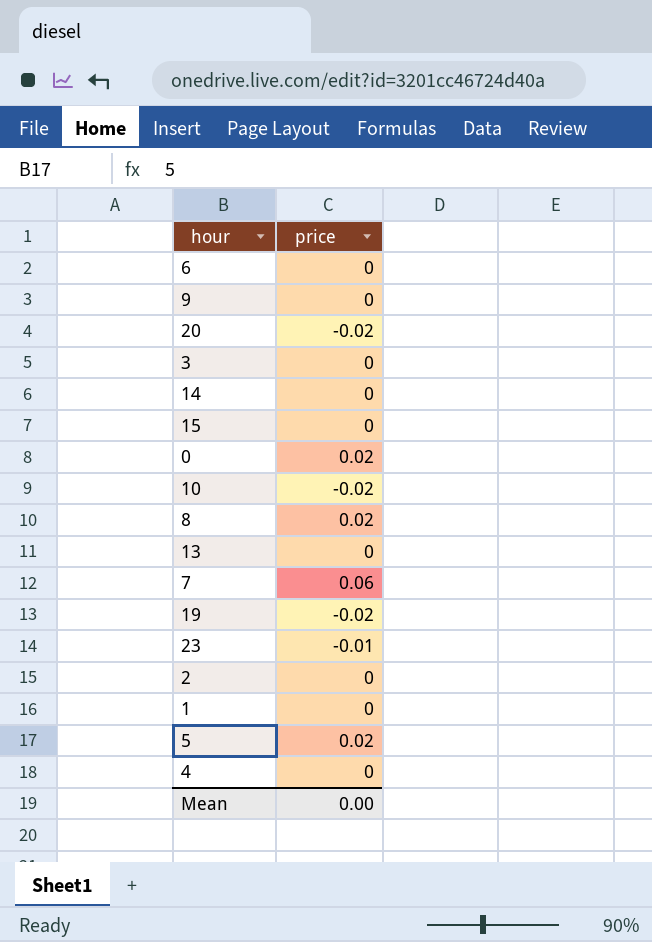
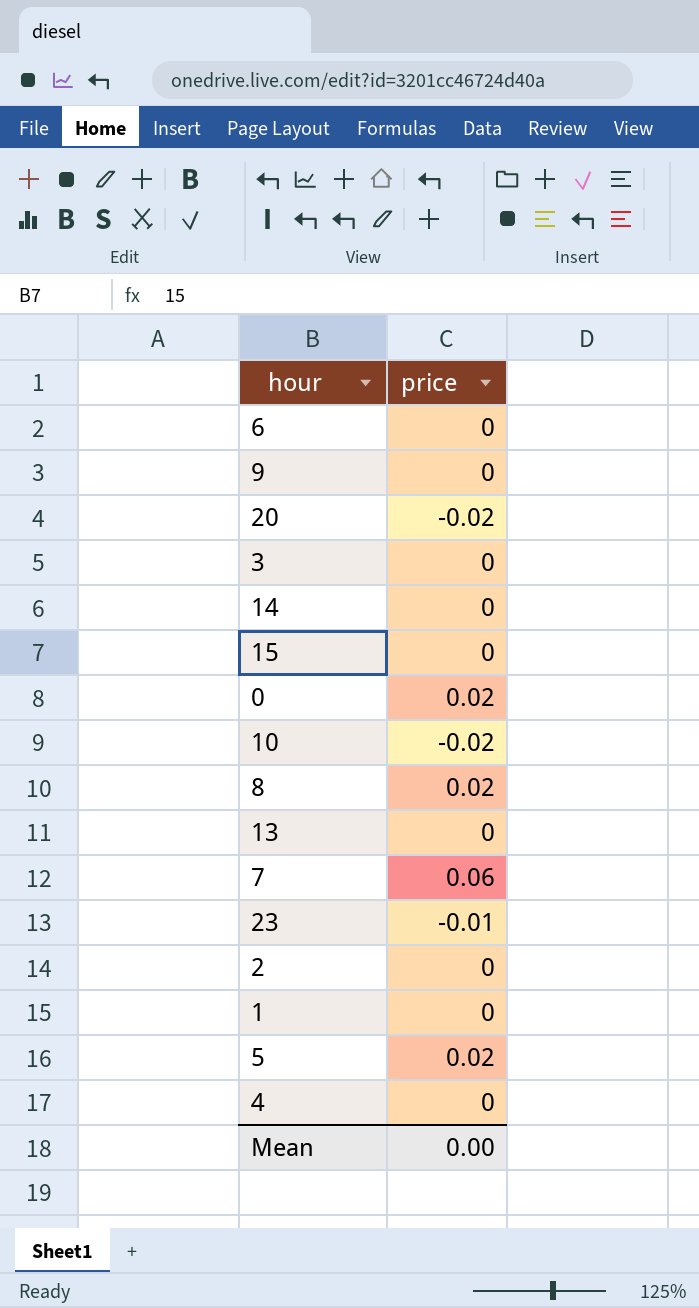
row 19: -0.02 -> none

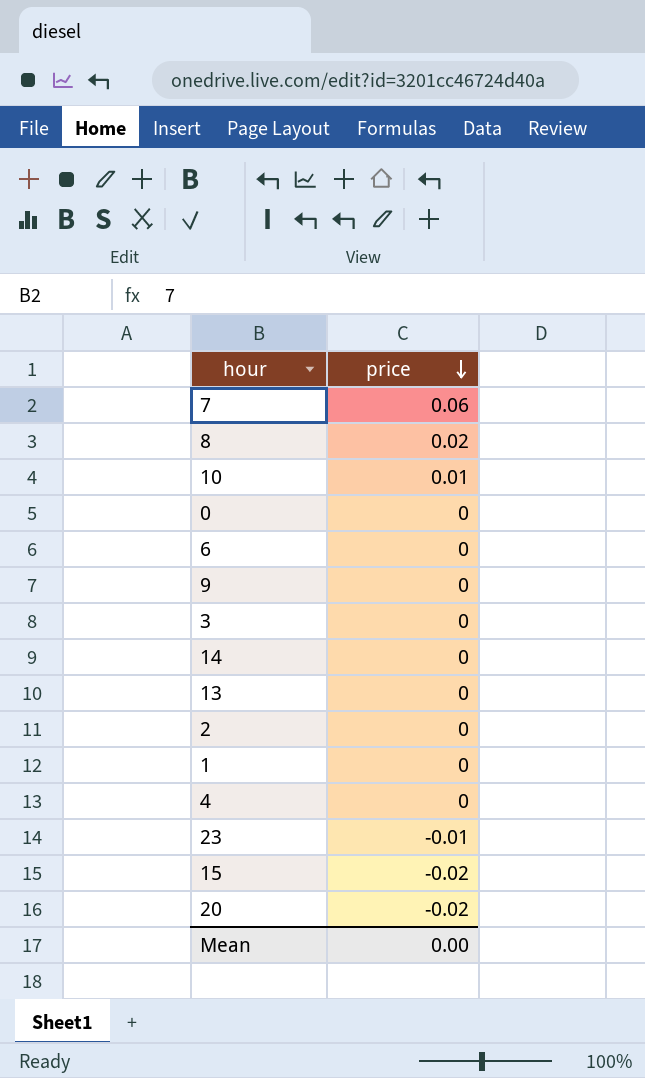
row order: none -> price descending
row 5: 0.02 -> none
10 | price: -0.02 -> 0.01
0 | price: 0.02 -> 0
15 | price: 0 -> -0.02

